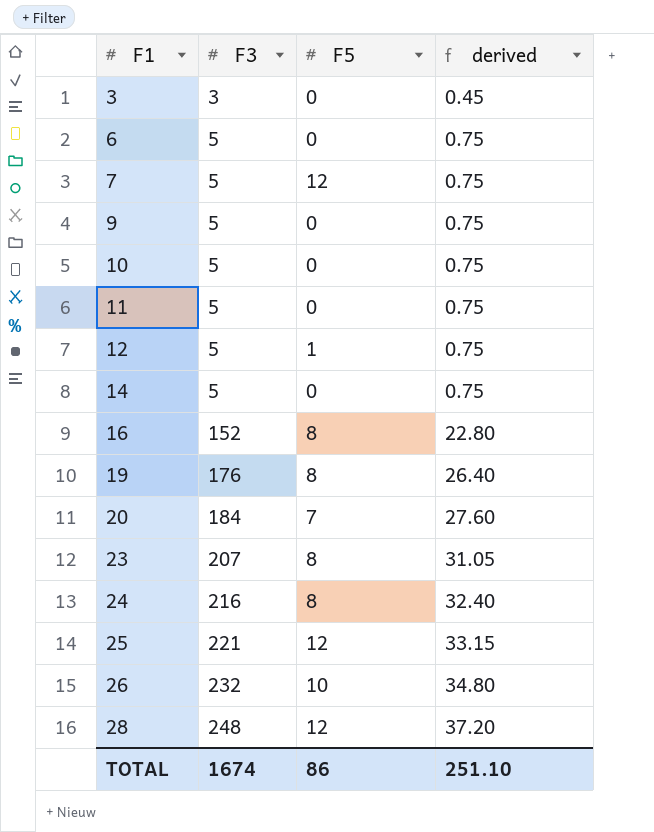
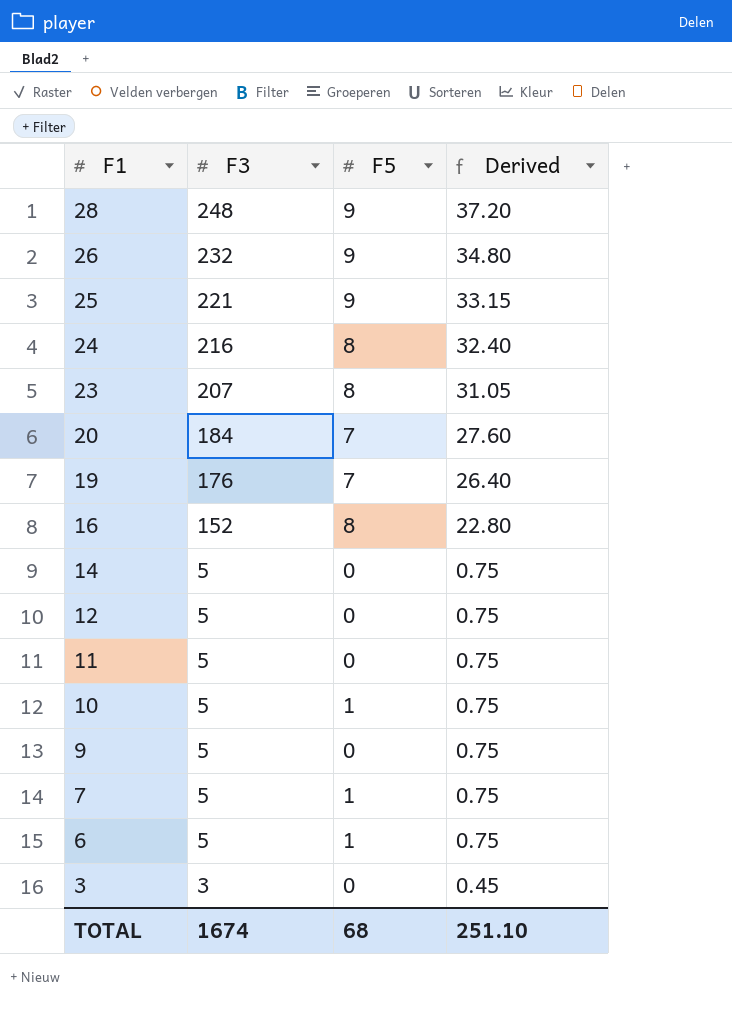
row order: F1 ascending -> F1 descending
column name: derived -> Derived
28 | F5: 12 -> 9
26 | F5: 10 -> 9
25 | F5: 12 -> 9
19 | F5: 8 -> 7
12 | F5: 1 -> 0
10 | F5: 0 -> 1
7 | F5: 12 -> 1
6 | F5: 0 -> 1
TOTAL | F5: 86 -> 68

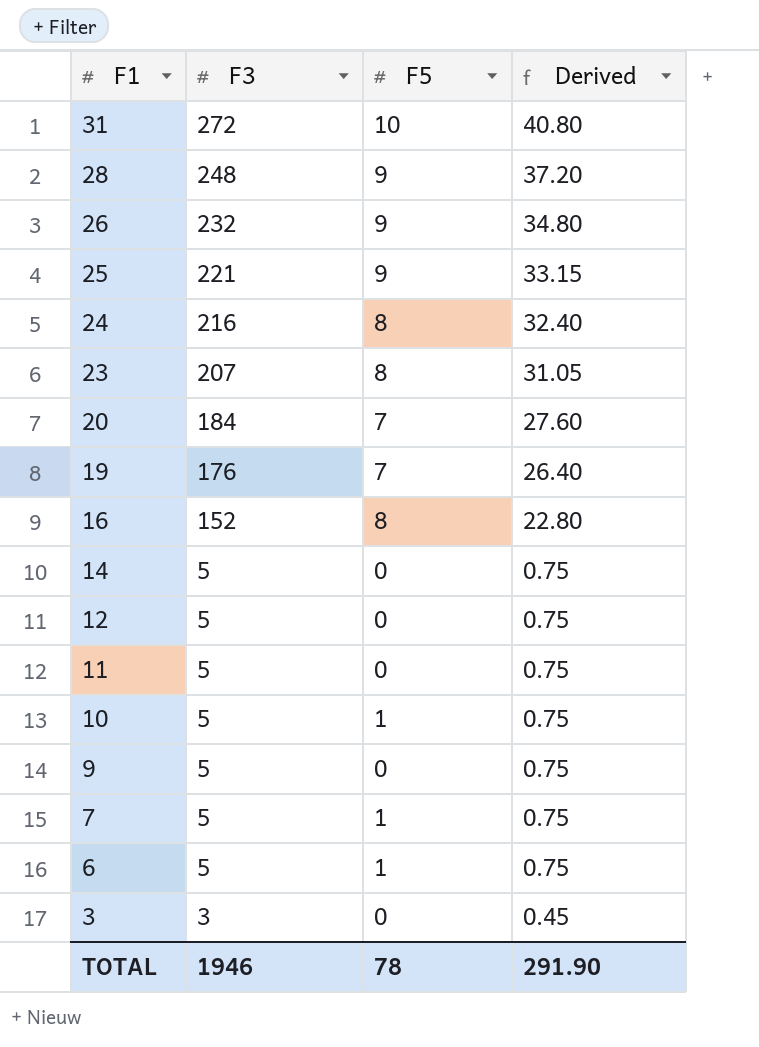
row 31: none -> 272 | 10 | 40.80
TOTAL | F3: 1674 -> 1946
TOTAL | F5: 68 -> 78
TOTAL | Derived: 251.10 -> 291.90

